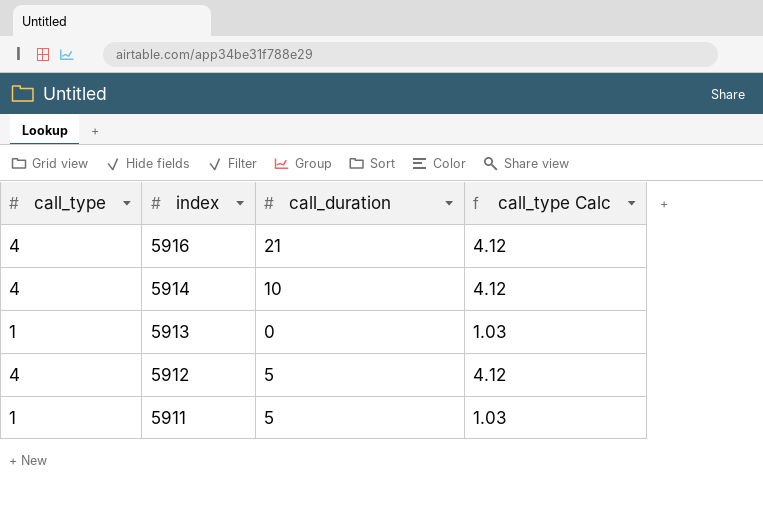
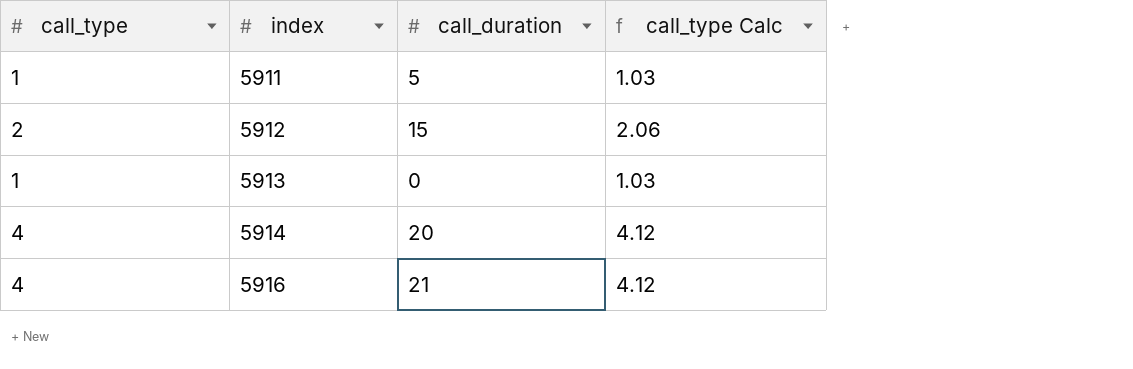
row order: index descending -> index ascending
5912 | call_type: 4 -> 2
5912 | call_duration: 5 -> 15
5912 | call_type Calc: 4.12 -> 2.06
5914 | call_duration: 10 -> 20

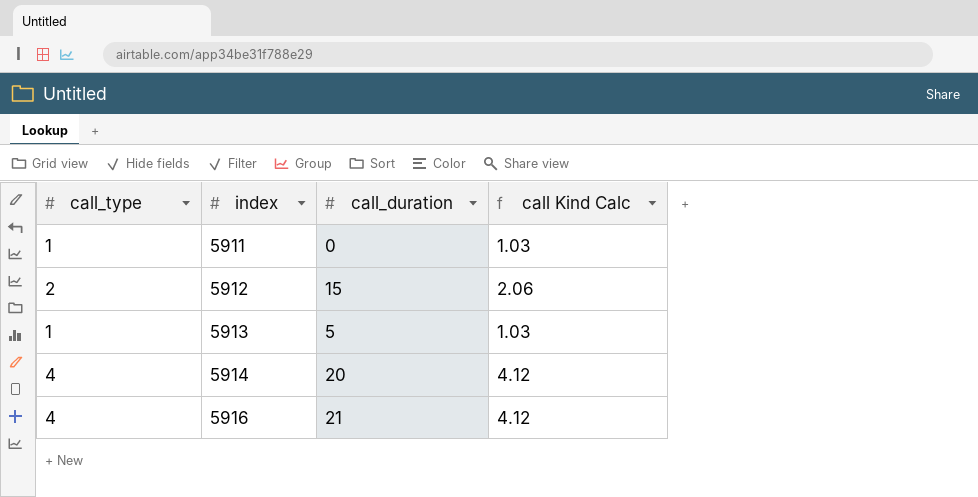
column name: call_type Calc -> call Kind Calc
5911 | call_duration: 5 -> 0
5913 | call_duration: 0 -> 5

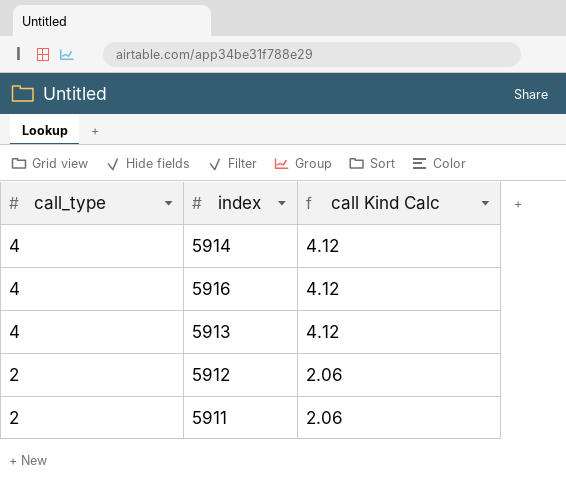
row order: index ascending -> call_type descending
column call_duration | position: 3 -> none
5913 | call_type: 1 -> 4
5913 | call Kind Calc: 1.03 -> 4.12
5911 | call_type: 1 -> 2
5911 | call Kind Calc: 1.03 -> 2.06

